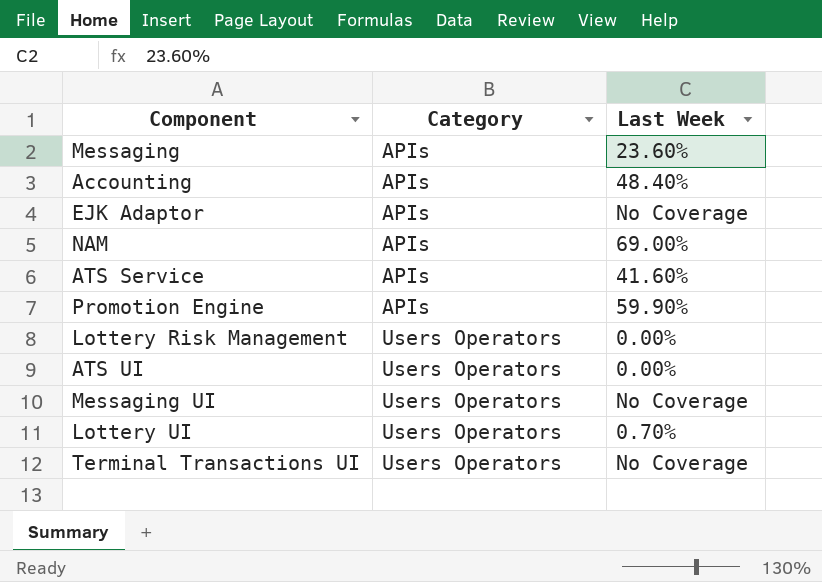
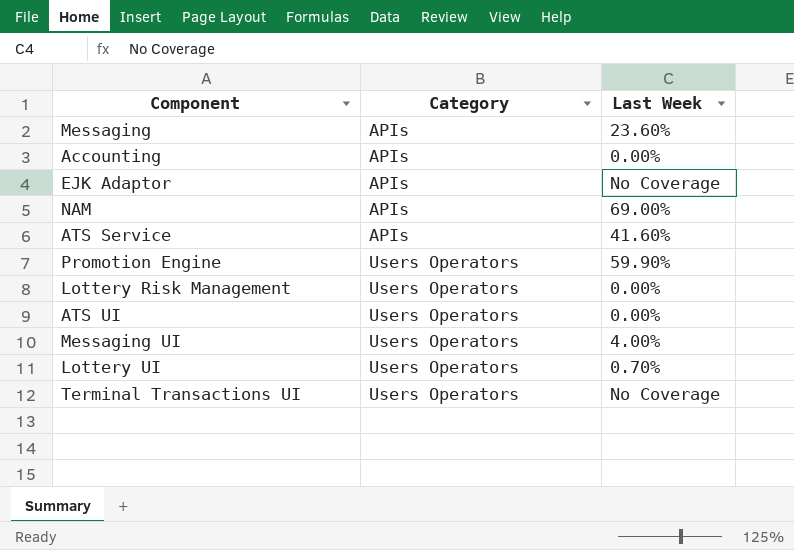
Accounting | Last Week: 48.40% -> 0.00%
Promotion Engine | Category: APIs -> Users Operators
Messaging UI | Last Week: No Coverage -> 4.00%

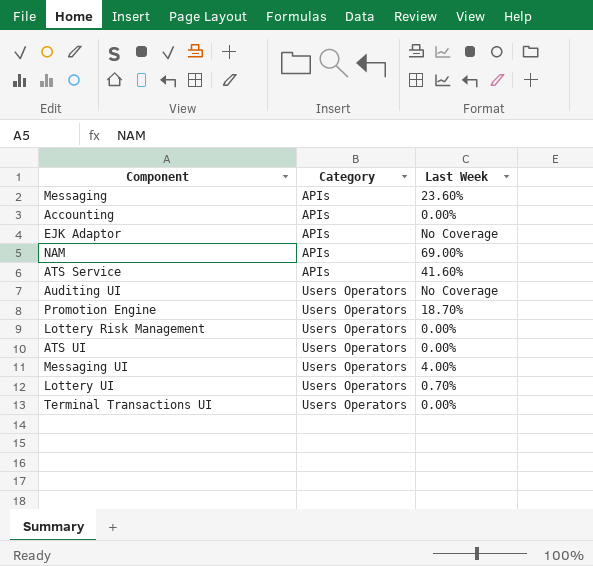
row Auditing UI: none -> Users Operators | No Coverage
Promotion Engine | Last Week: 59.90% -> 18.70%
Terminal Transactions UI | Last Week: No Coverage -> 0.00%

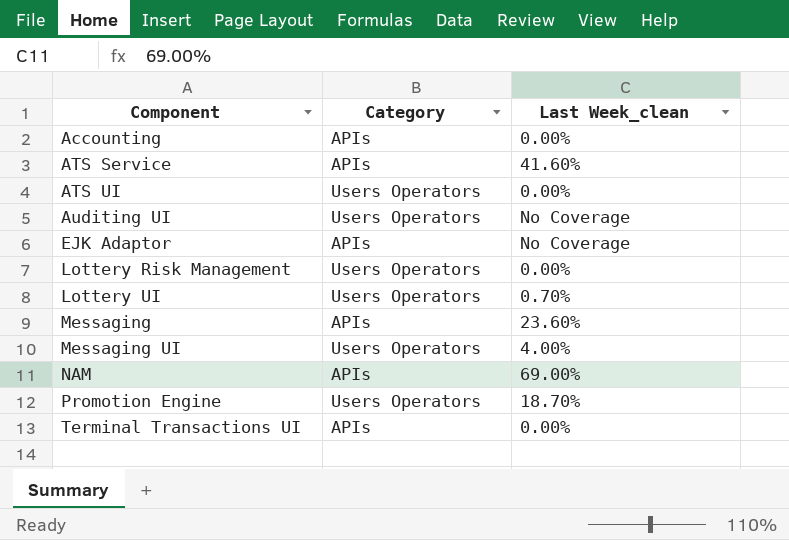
row order: Category ascending -> Component ascending
column name: Last Week -> Last Week_clean
Terminal Transactions UI | Category: Users Operators -> APIs

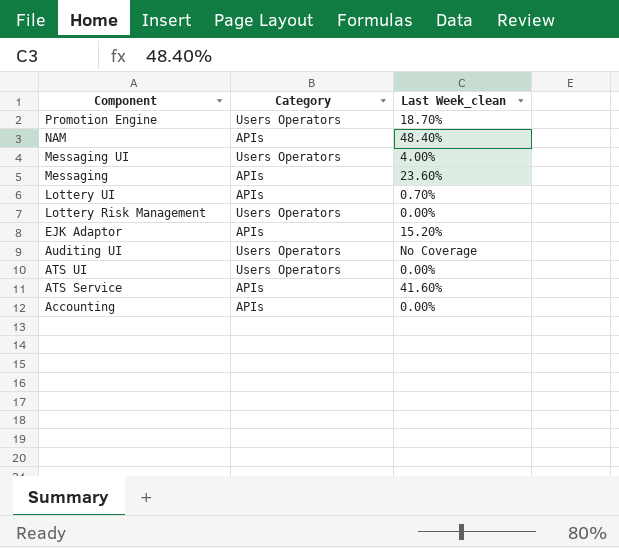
row order: Component ascending -> Component descending
row Terminal Transactions UI: APIs | 0.00% -> none
NAM | Last Week_clean: 69.00% -> 48.40%
Lottery UI | Category: Users Operators -> APIs
EJK Adaptor | Last Week_clean: No Coverage -> 15.20%

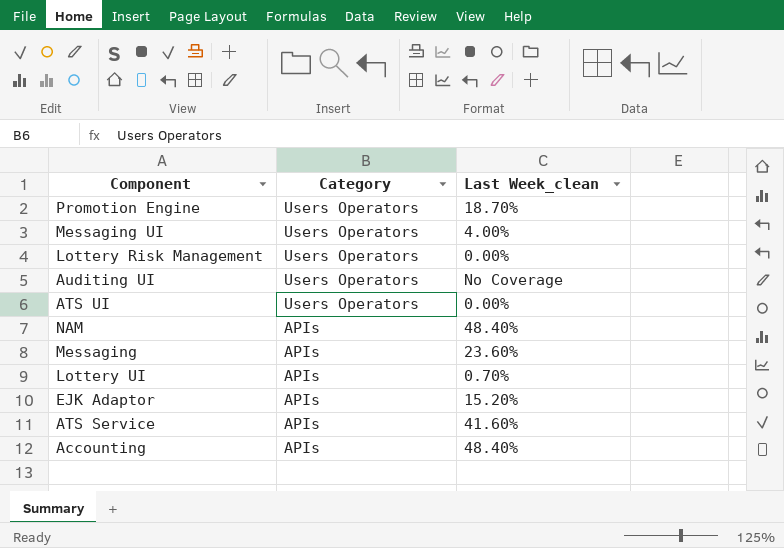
row order: Component descending -> Category descending
Accounting | Last Week_clean: 0.00% -> 48.40%

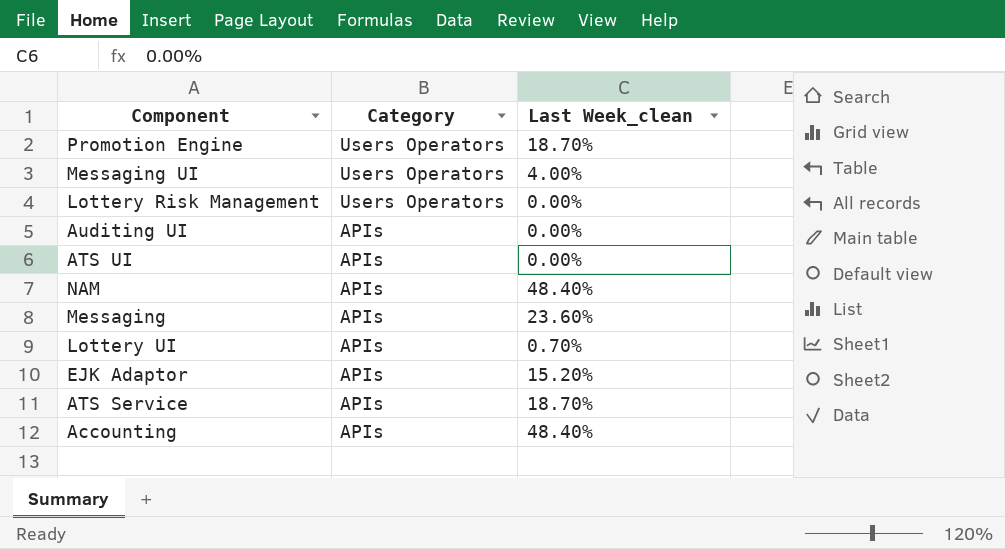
Auditing UI | Category: Users Operators -> APIs
Auditing UI | Last Week_clean: No Coverage -> 0.00%
ATS UI | Category: Users Operators -> APIs
ATS Service | Last Week_clean: 41.60% -> 18.70%

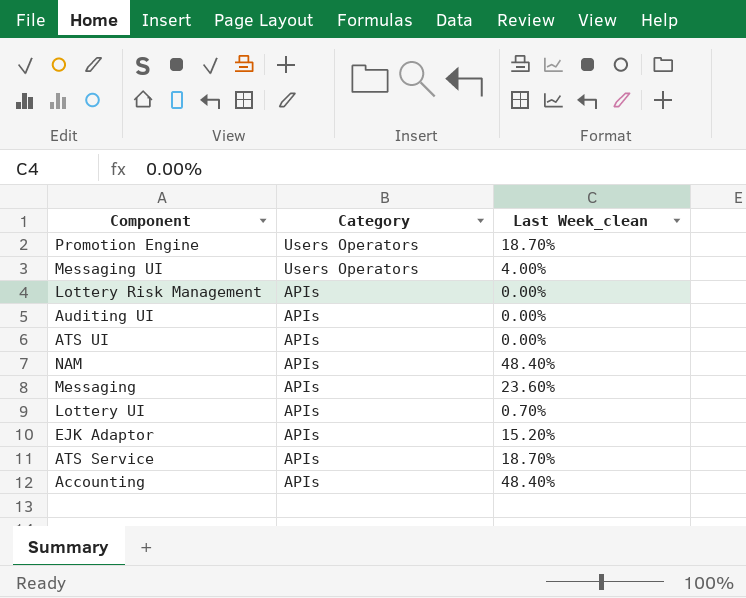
Lottery Risk Management | Category: Users Operators -> APIs

